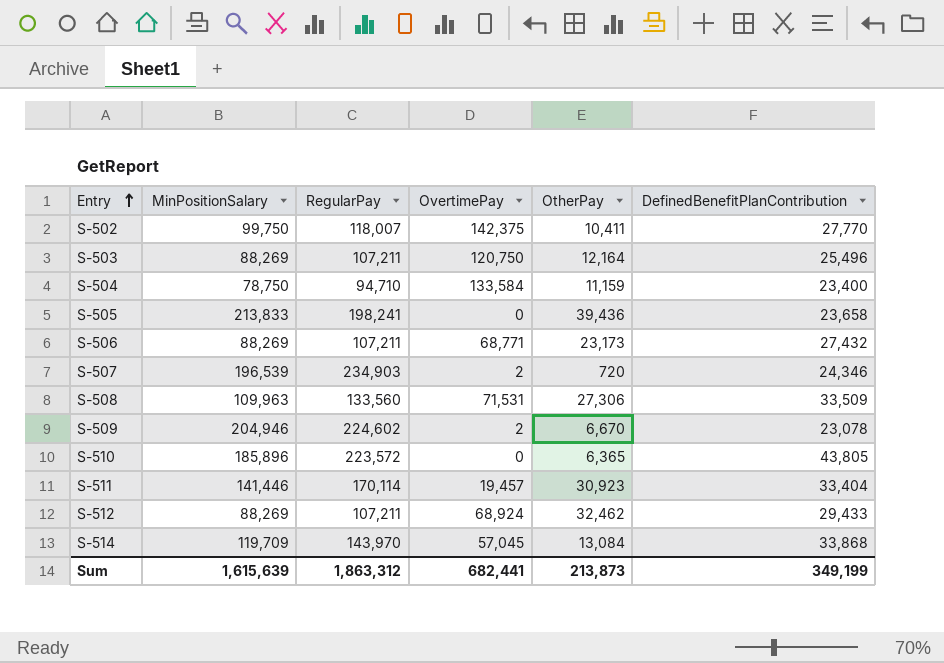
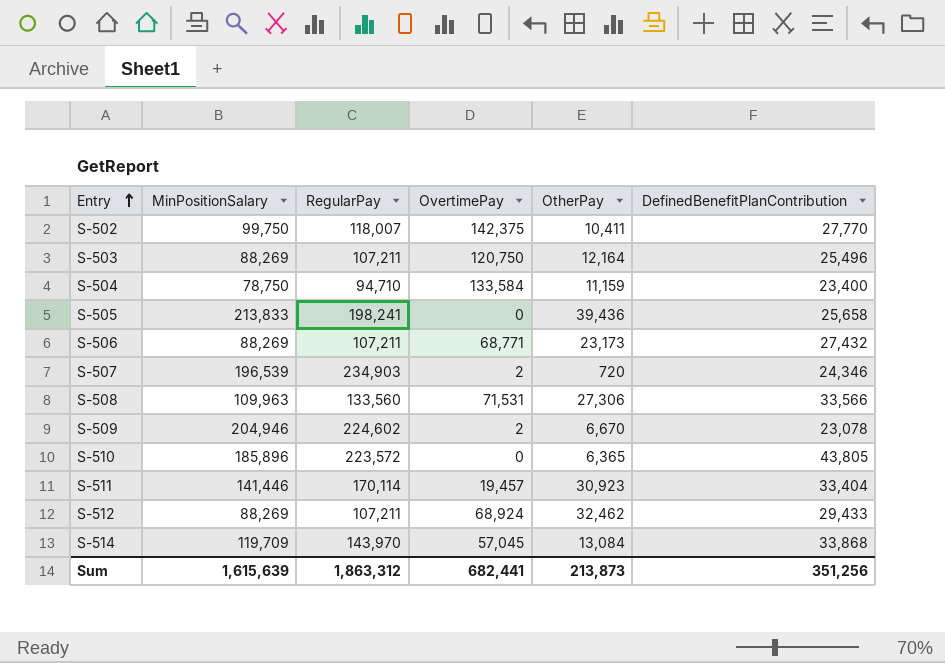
S-505 | DefinedBenefitPlanContribution: 23,658 -> 25,658
S-508 | DefinedBenefitPlanContribution: 33,509 -> 33,566
Sum | DefinedBenefitPlanContribution: 349,199 -> 351,256

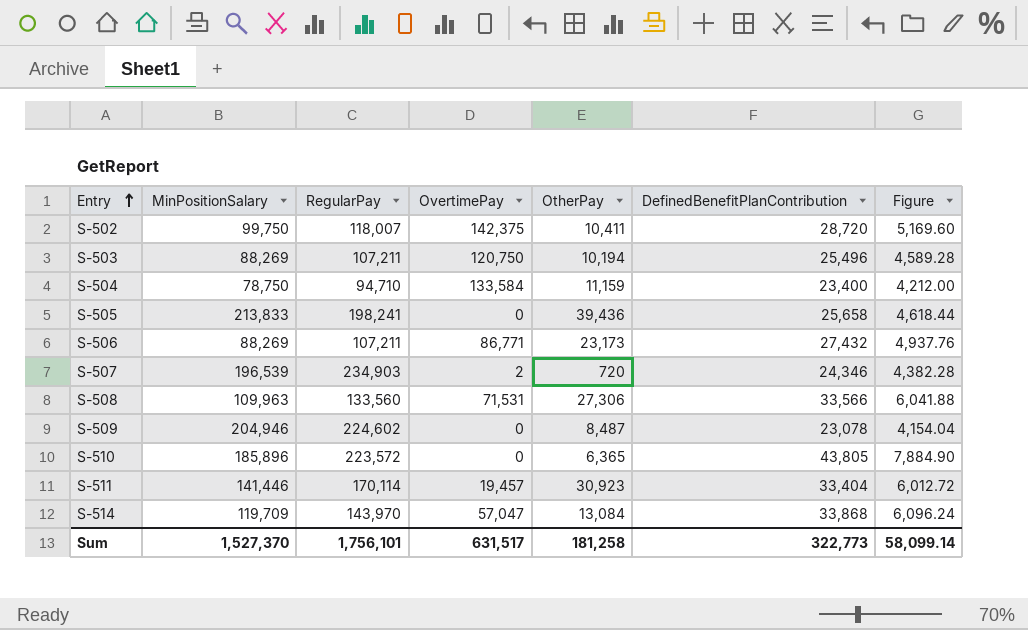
column Figure | formula: none -> [DefinedBenefitPlanContribution] * 0.18
row S-512: 88,269 | 107,211 | 68,924 | 32,462 | 29,433 -> none
S-502 | DefinedBenefitPlanContribution: 27,770 -> 28,720
S-503 | OtherPay: 12,164 -> 10,194
S-506 | OvertimePay: 68,771 -> 86,771
S-509 | OvertimePay: 2 -> 0
S-509 | OtherPay: 6,670 -> 8,487
S-514 | OvertimePay: 57,045 -> 57,047
Sum | MinPositionSalary: 1,615,639 -> 1,527,370
Sum | RegularPay: 1,863,312 -> 1,756,101
Sum | OvertimePay: 682,441 -> 631,517
Sum | OtherPay: 213,873 -> 181,258
Sum | DefinedBenefitPlanContribution: 351,256 -> 322,773

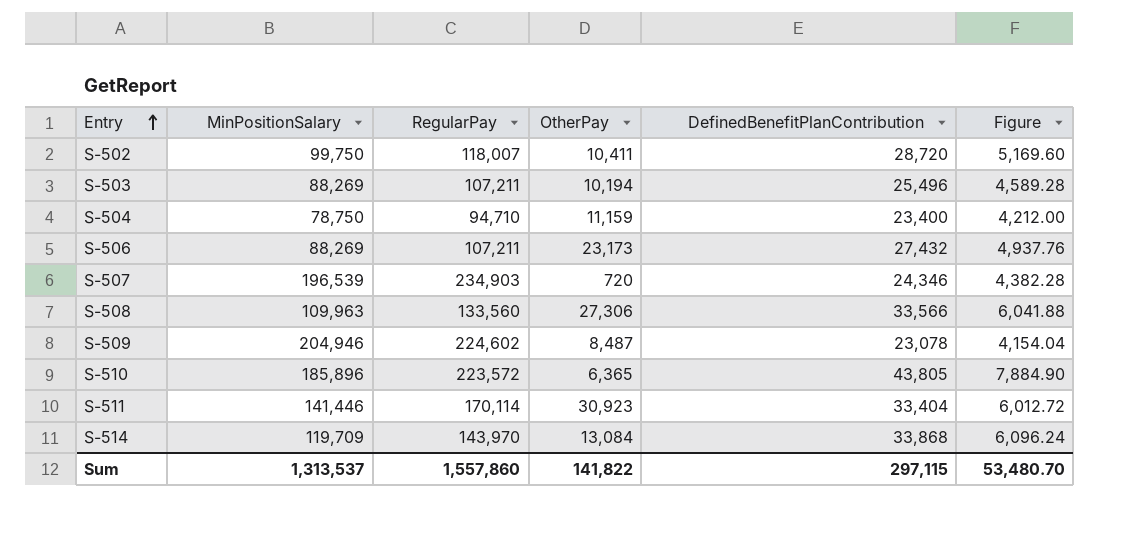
column OvertimePay | position: 4 -> none
row S-505: 213,833 | 198,241 | 0 | 39,436 | 25,658 | 4,618.44 -> none
Sum | MinPositionSalary: 1,527,370 -> 1,313,537
Sum | RegularPay: 1,756,101 -> 1,557,860
Sum | OtherPay: 181,258 -> 141,822
Sum | DefinedBenefitPlanContribution: 322,773 -> 297,115
Sum | Figure: 58,099.14 -> 53,480.70

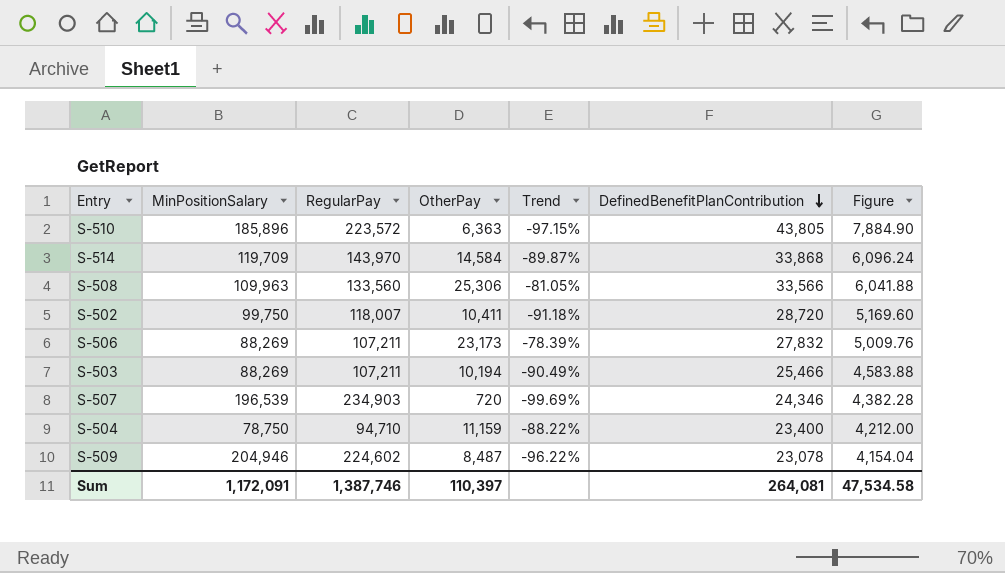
row order: Entry ascending -> DefinedBenefitPlanContribution descending
column Trend | formula: none -> ([OtherPay] - [RegularPay]) / [RegularPay]
row S-511: 141,446 | 170,114 | 30,923 | 33,404 | 6,012.72 -> none
S-510 | OtherPay: 6,365 -> 6,363
S-514 | OtherPay: 13,084 -> 14,584
S-508 | OtherPay: 27,306 -> 25,306
S-506 | DefinedBenefitPlanContribution: 27,432 -> 27,832
S-506 | Figure: 4,937.76 -> 5,009.76
S-503 | DefinedBenefitPlanContribution: 25,496 -> 25,466
S-503 | Figure: 4,589.28 -> 4,583.88
Sum | MinPositionSalary: 1,313,537 -> 1,172,091
Sum | RegularPay: 1,557,860 -> 1,387,746
Sum | OtherPay: 141,822 -> 110,397
Sum | DefinedBenefitPlanContribution: 297,115 -> 264,081
Sum | Figure: 53,480.70 -> 47,534.58

